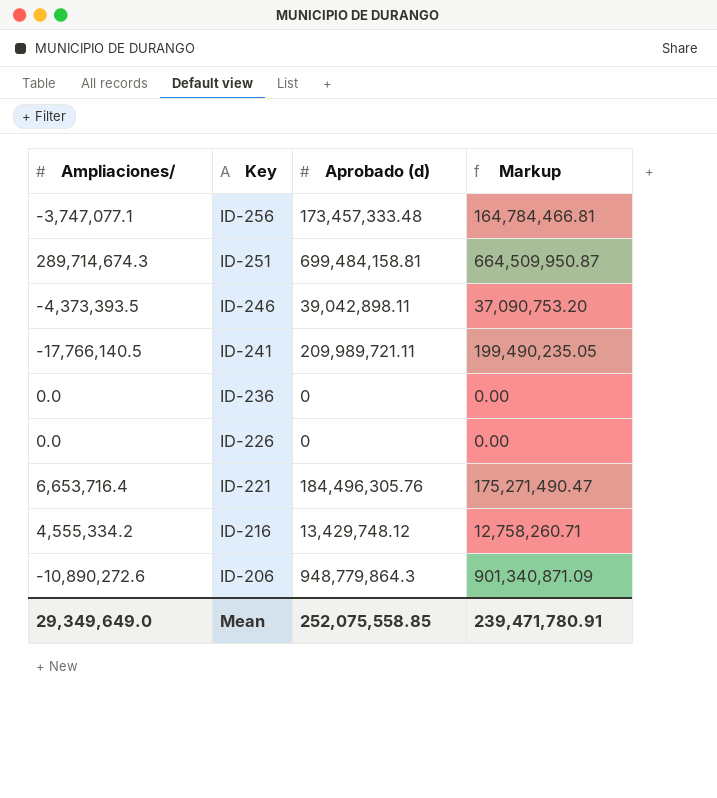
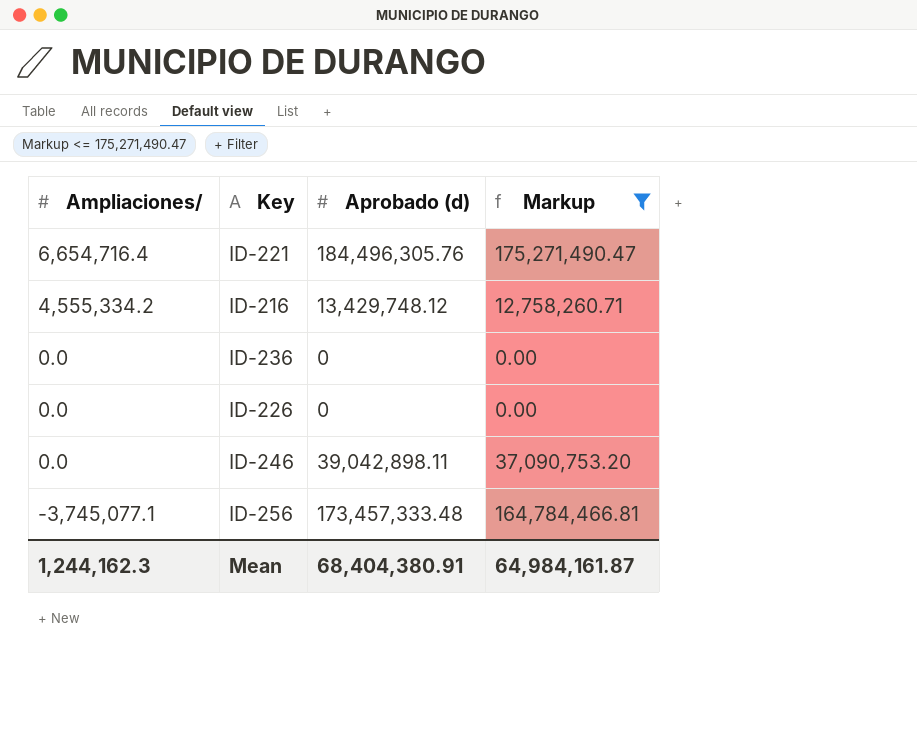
filter: none -> Markup <= 175,271,490.47
row order: Key descending -> Ampliaciones/ descending
ID-221 | Ampliaciones/: 6,653,716.4 -> 6,654,716.4
ID-246 | Ampliaciones/: -4,373,393.5 -> 0.0
ID-256 | Ampliaciones/: -3,747,077.1 -> -3,745,077.1
Mean | Ampliaciones/: 29,349,649.0 -> 1,244,162.3
Mean | Aprobado (d): 252,075,558.85 -> 68,404,380.91
Mean | Markup: 239,471,780.91 -> 64,984,161.87

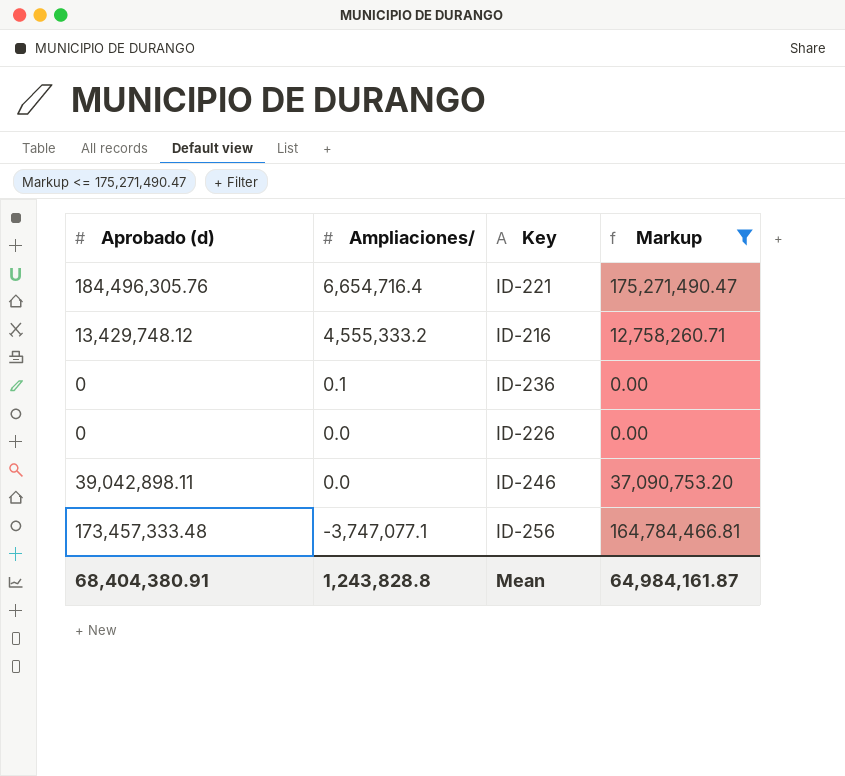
column Aprobado (d) | position: 3 -> 1
ID-216 | Ampliaciones/: 4,555,334.2 -> 4,555,333.2
ID-236 | Ampliaciones/: 0.0 -> 0.1
ID-256 | Ampliaciones/: -3,745,077.1 -> -3,747,077.1
Mean | Ampliaciones/: 1,244,162.3 -> 1,243,828.8

